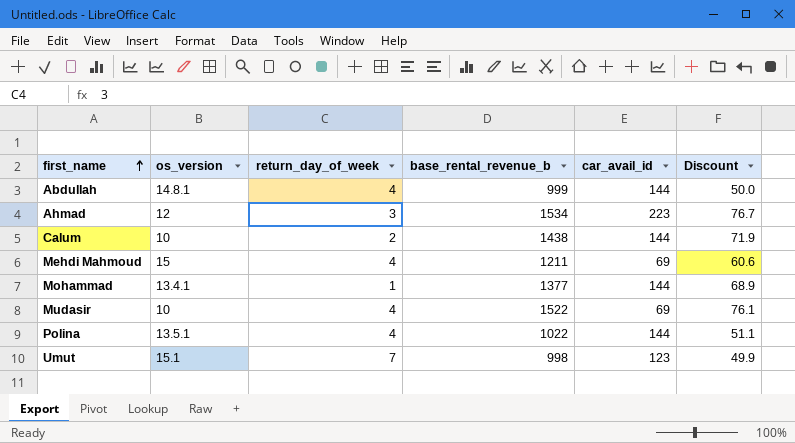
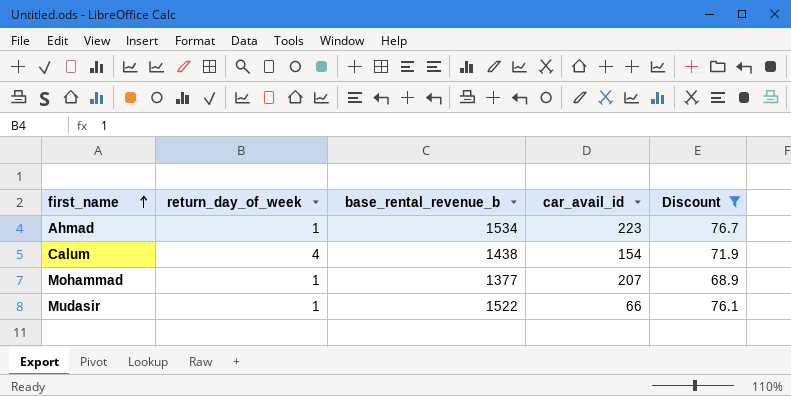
filter: none -> Discount >= 68.9
column os_version | position: 2 -> none
Ahmad | return_day_of_week: 3 -> 1
Calum | return_day_of_week: 2 -> 4
Calum | car_avail_id: 144 -> 154
Mohammad | car_avail_id: 144 -> 207
Mudasir | return_day_of_week: 4 -> 1
Mudasir | car_avail_id: 69 -> 66

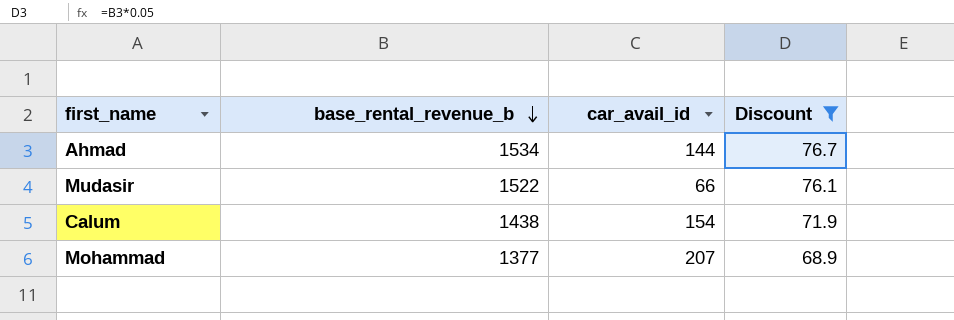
row order: first_name ascending -> base_rental_revenue_b descending
column return_day_of_week | position: 2 -> none
Ahmad | car_avail_id: 223 -> 144

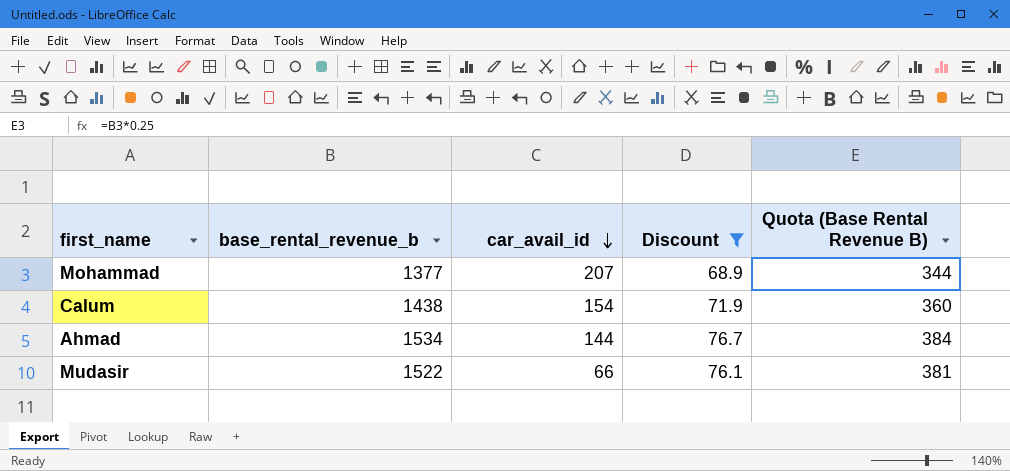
row order: base_rental_revenue_b descending -> car_avail_id descending
column Quota (Base Rental Revenue B) | formula: none -> [base_rental_revenue_b] * 0.25

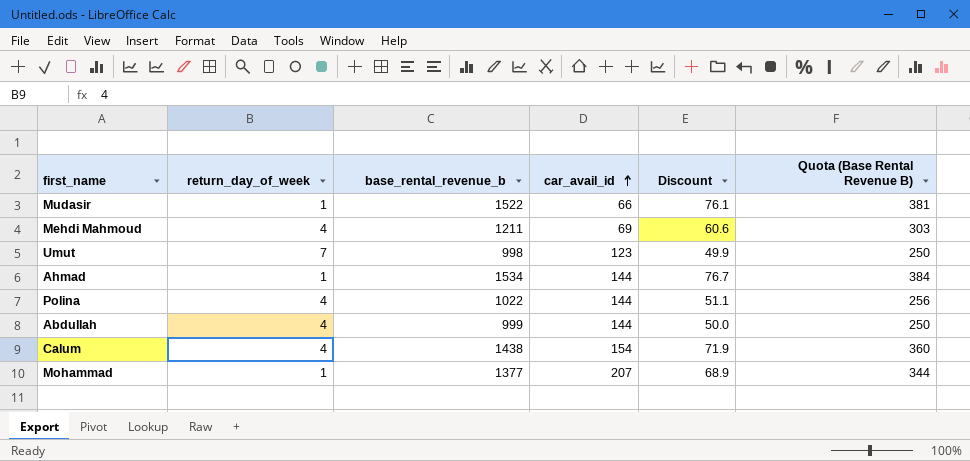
filter: Discount >= 68.9 -> none
row order: car_avail_id descending -> car_avail_id ascending
column return_day_of_week | position: none -> 2

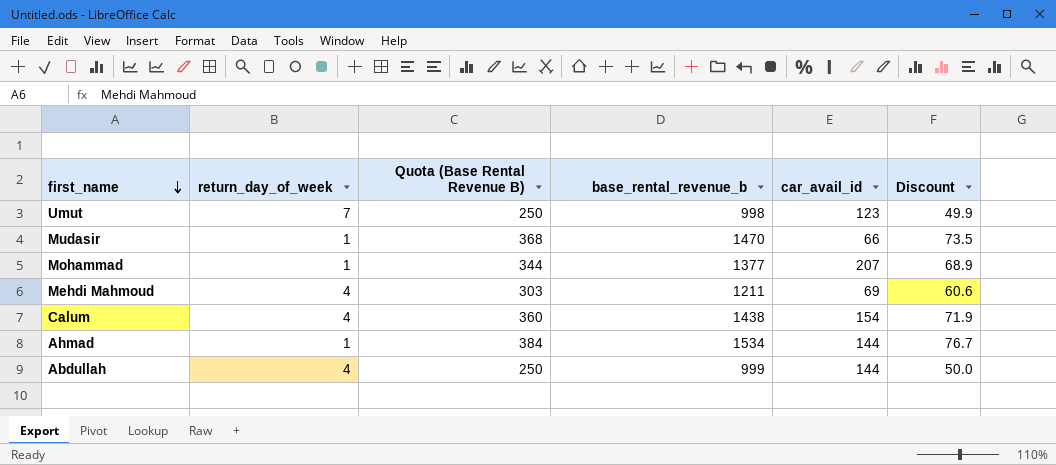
row order: car_avail_id ascending -> first_name descending
column Quota (Base Rental Revenue B) | position: 6 -> 3
row Polina: 4 | 1022 | 144 | 51.1 | 256 -> none
Mudasir | Quota (Base Rental Revenue B): 381 -> 368
Mudasir | base_rental_revenue_b: 1522 -> 1470
Mudasir | Discount: 76.1 -> 73.5

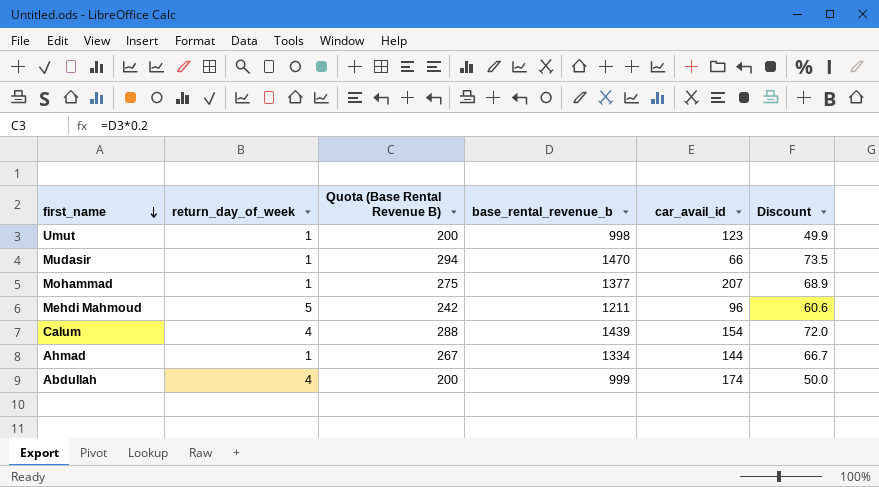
column Quota (Base Rental Revenue B) | formula: [base_rental_revenue_b] * 0.25 -> [base_rental_revenue_b] * 0.2
Umut | return_day_of_week: 7 -> 1
Mehdi Mahmoud | return_day_of_week: 4 -> 5
Mehdi Mahmoud | car_avail_id: 69 -> 96
Calum | base_rental_revenue_b: 1438 -> 1439
Calum | Discount: 71.9 -> 72.0
Ahmad | base_rental_revenue_b: 1534 -> 1334
Ahmad | Discount: 76.7 -> 66.7
Abdullah | car_avail_id: 144 -> 174

